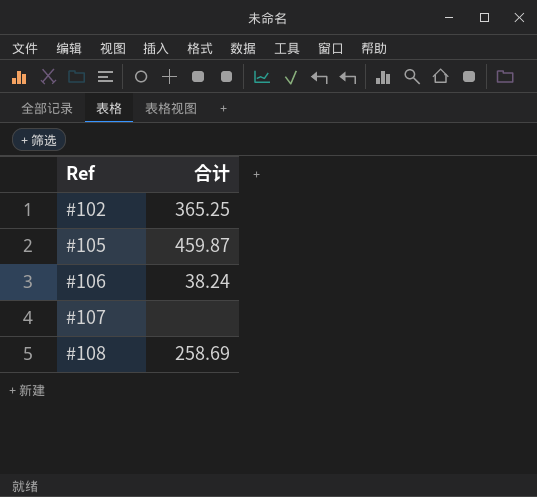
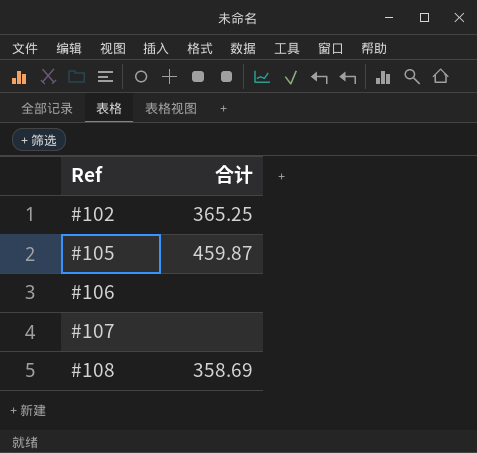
#106 | 合计: 38.24 -> none
#108 | 合计: 258.69 -> 358.69

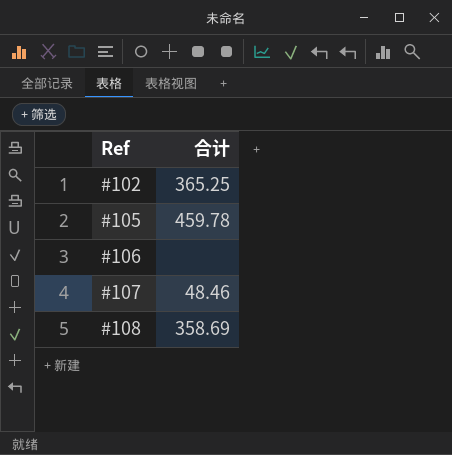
#105 | 合计: 459.87 -> 459.78
#107 | 合计: none -> 48.46

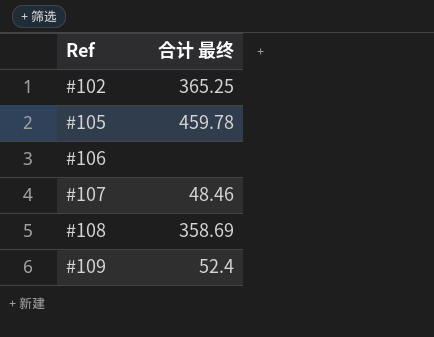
column name: 合计 -> 合计 最终
row #109: none -> 52.4

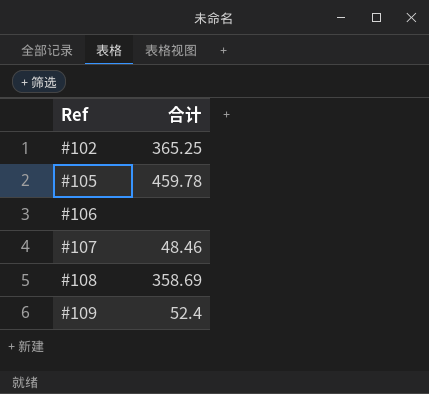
column name: 合计 最终 -> 合计

